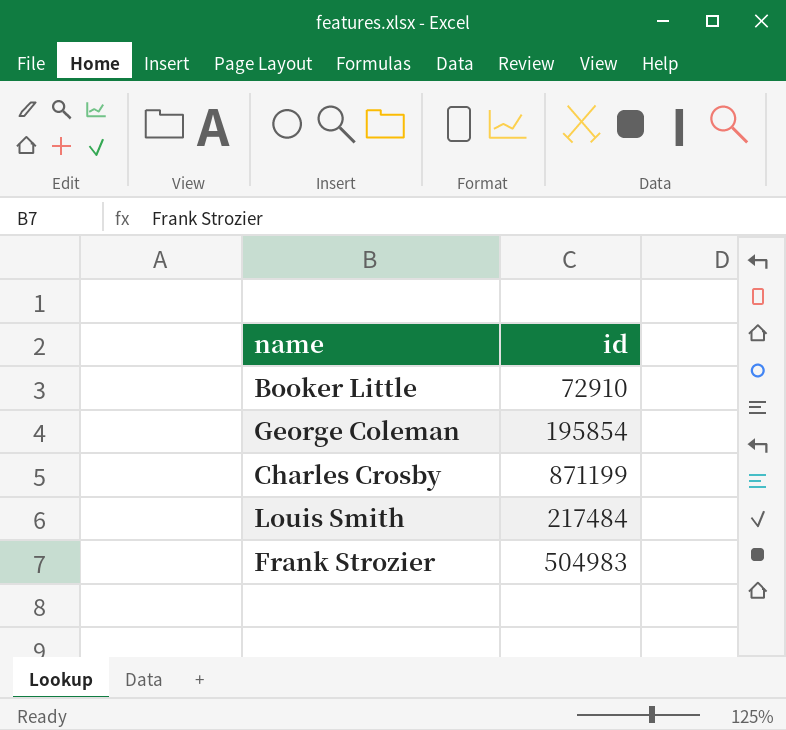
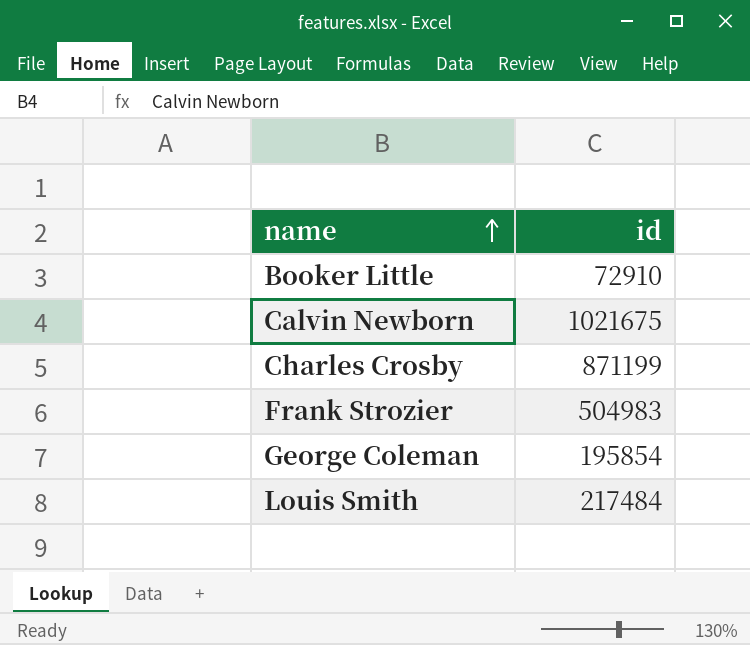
row order: none -> name ascending
row Calvin Newborn: none -> 1021675

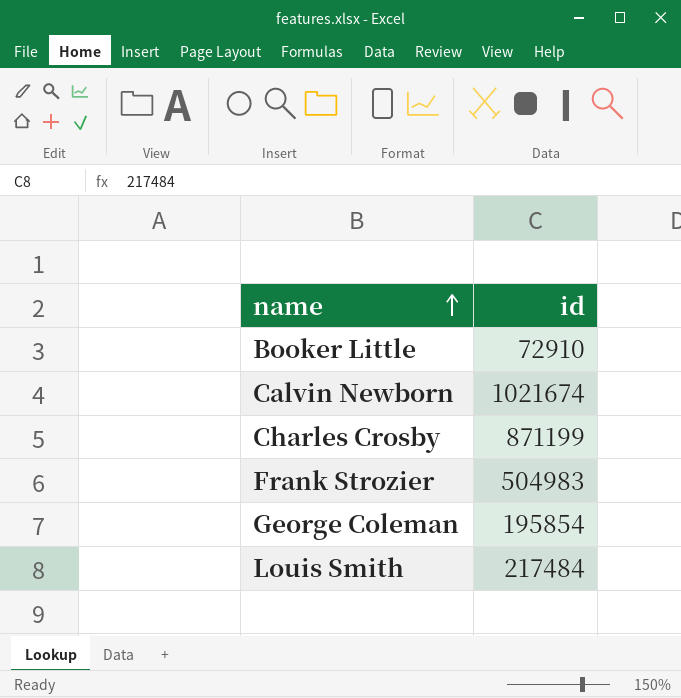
Calvin Newborn | id: 1021675 -> 1021674

